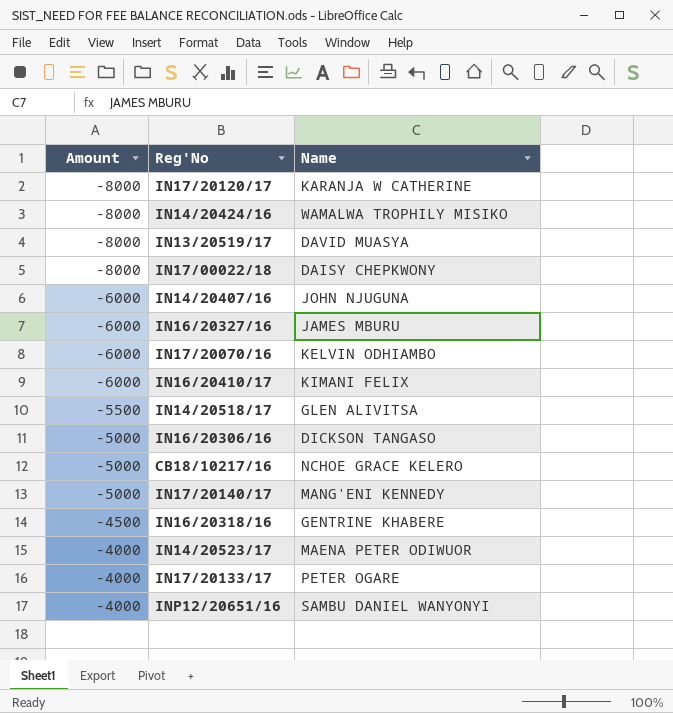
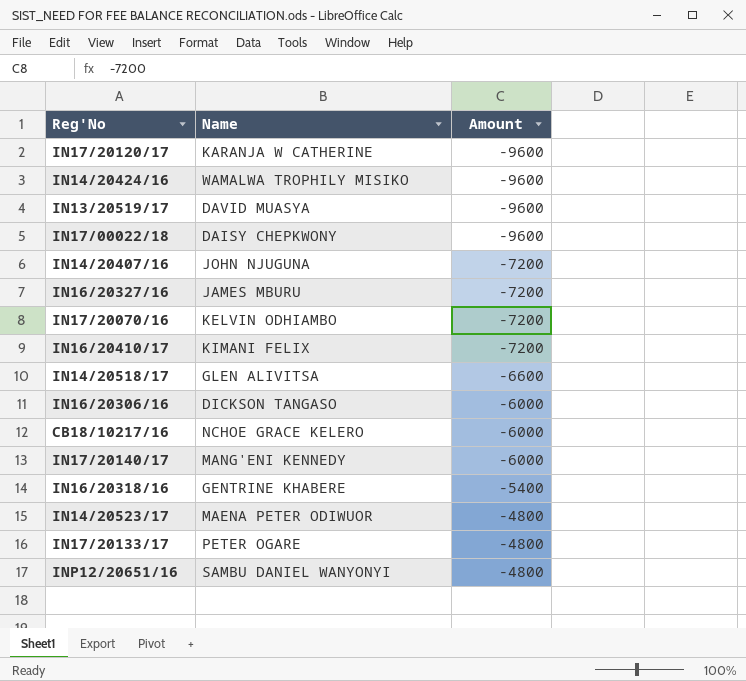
column Amount | position: 1 -> 3
IN17/20120/17 | Amount: -8000 -> -9600
IN14/20424/16 | Amount: -8000 -> -9600
IN13/20519/17 | Amount: -8000 -> -9600
IN17/00022/18 | Amount: -8000 -> -9600
IN14/20407/16 | Amount: -6000 -> -7200
IN16/20327/16 | Amount: -6000 -> -7200
IN17/20070/16 | Amount: -6000 -> -7200
IN16/20410/17 | Amount: -6000 -> -7200
IN14/20518/17 | Amount: -5500 -> -6600
IN16/20306/16 | Amount: -5000 -> -6000
CB18/10217/16 | Amount: -5000 -> -6000
IN17/20140/17 | Amount: -5000 -> -6000
IN16/20318/16 | Amount: -4500 -> -5400
IN14/20523/17 | Amount: -4000 -> -4800
IN17/20133/17 | Amount: -4000 -> -4800
INP12/20651/16 | Amount: -4000 -> -4800

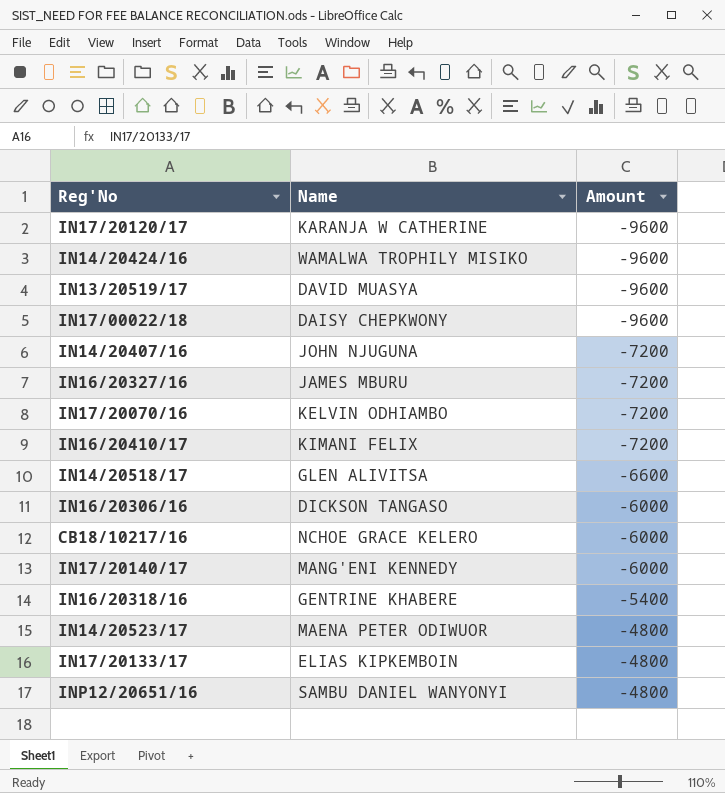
IN17/20133/17 | Name: PETER OGARE -> ELIAS KIPKEMBOIN

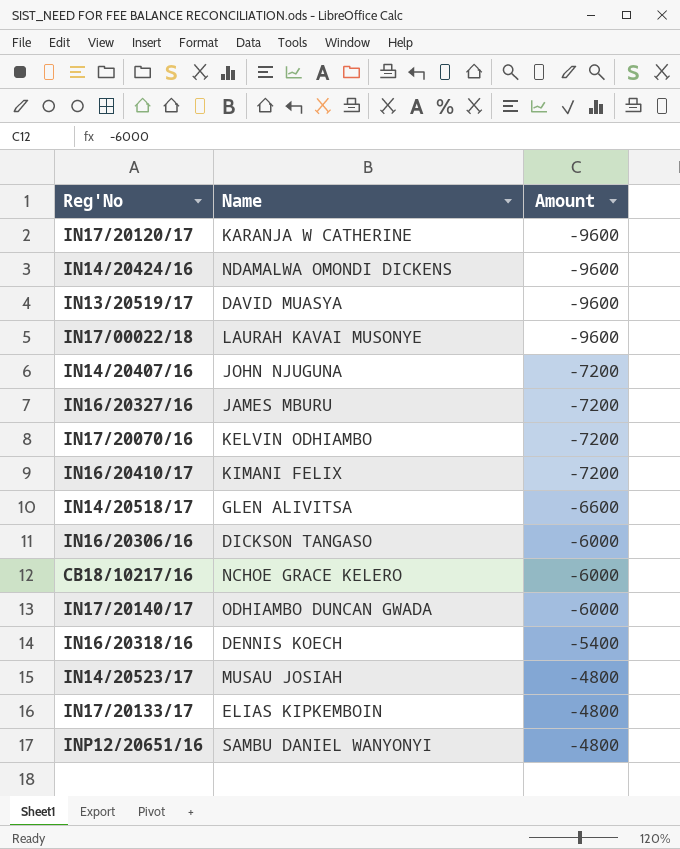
IN14/20424/16 | Name: WAMALWA TROPHILY MISIKO -> NDAMALWA OMONDI DICKENS
IN17/00022/18 | Name: DAISY CHEPKWONY -> LAURAH KAVAI MUSONYE
IN17/20140/17 | Name: MANG'ENI KENNEDY -> ODHIAMBO DUNCAN GWADA
IN16/20318/16 | Name: GENTRINE KHABERE -> DENNIS KOECH
IN14/20523/17 | Name: MAENA PETER ODIWUOR -> MUSAU JOSIAH

